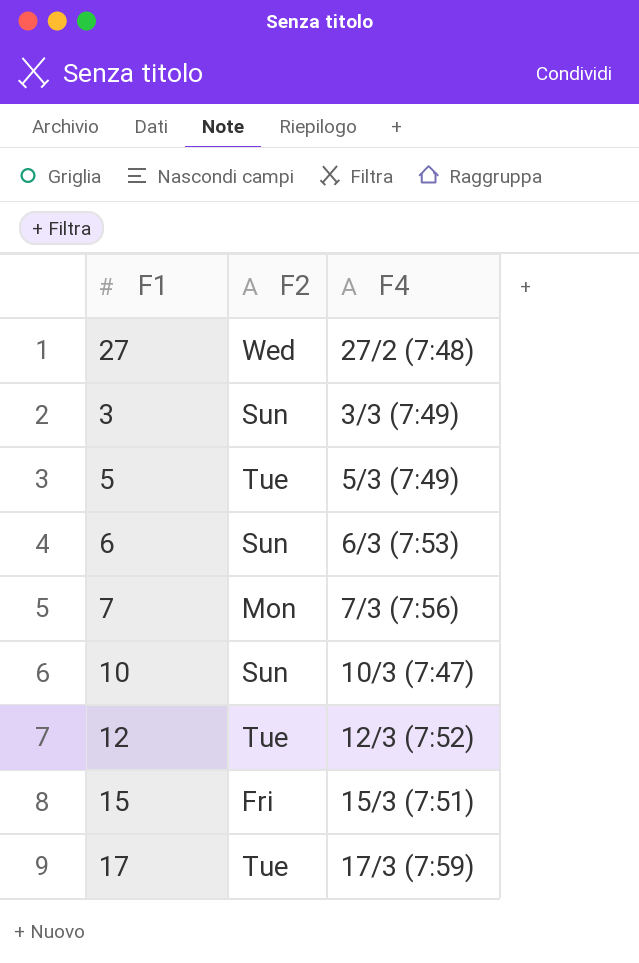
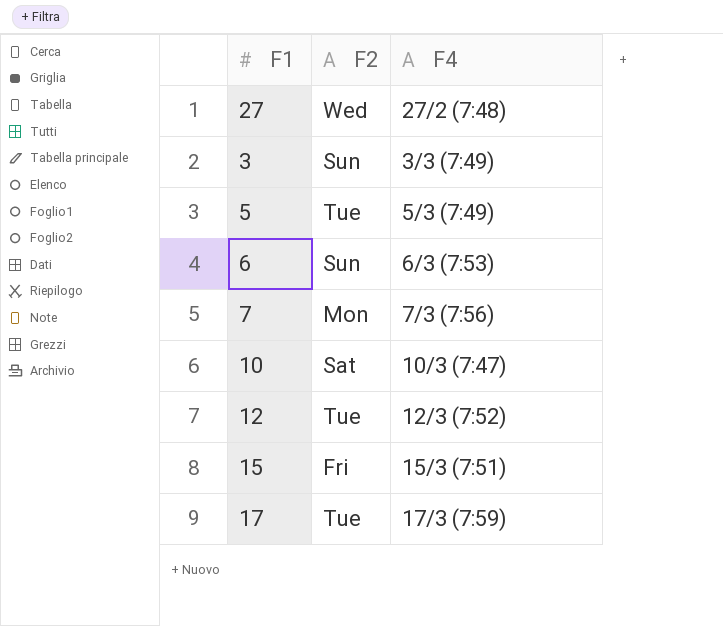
10 | F2: Sun -> Sat

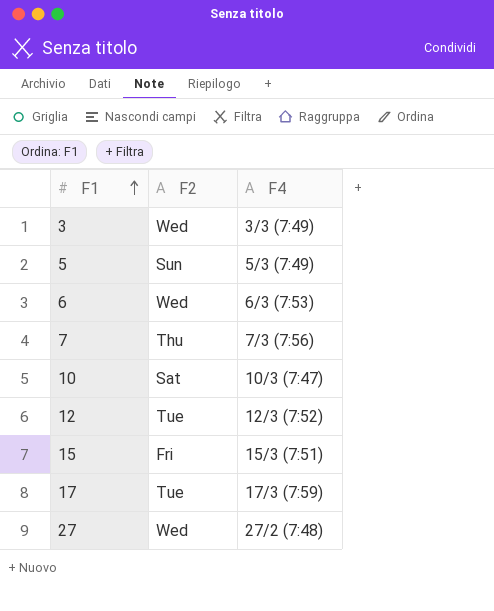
row order: none -> F1 ascending
3 | F2: Sun -> Wed
5 | F2: Tue -> Sun
6 | F2: Sun -> Wed
7 | F2: Mon -> Thu

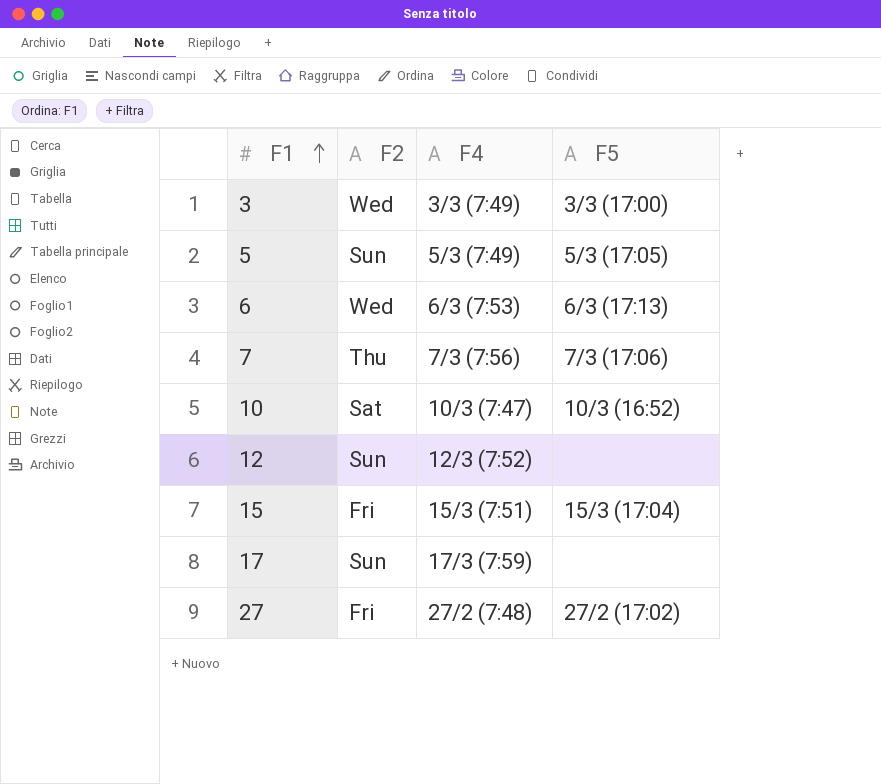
column F5 | position: none -> 4
12 | F2: Tue -> Sun
17 | F2: Tue -> Sun
27 | F2: Wed -> Fri

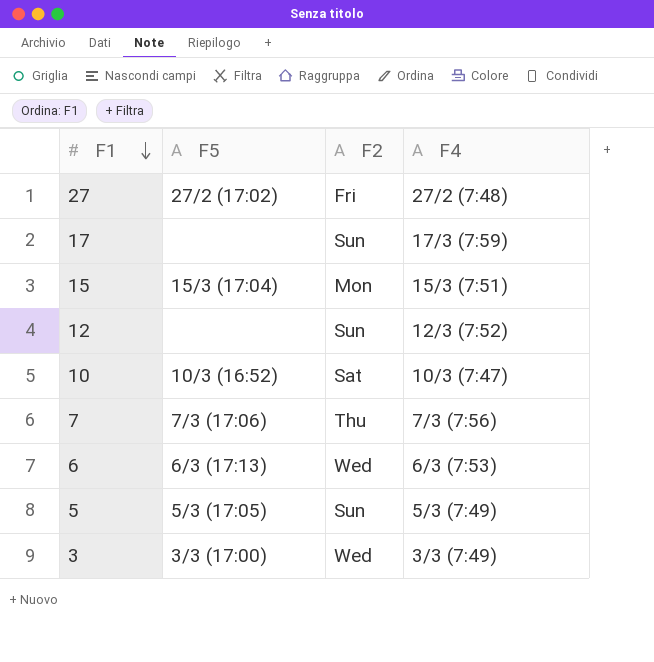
row order: F1 ascending -> F1 descending
column F5 | position: 4 -> 2
15 | F2: Fri -> Mon

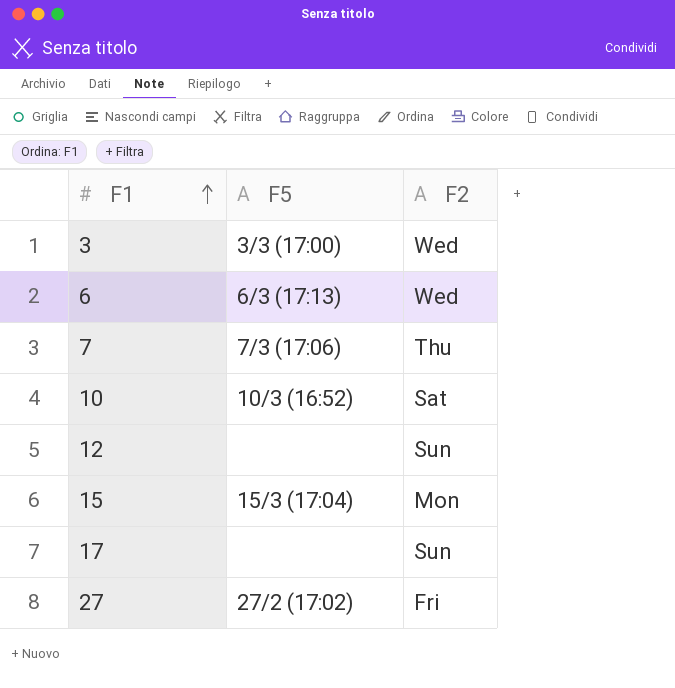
row order: F1 descending -> F1 ascending
column F4 | position: 4 -> none
row 5: 5/3 (17:05) | Sun | 5/3 (7:49) -> none

